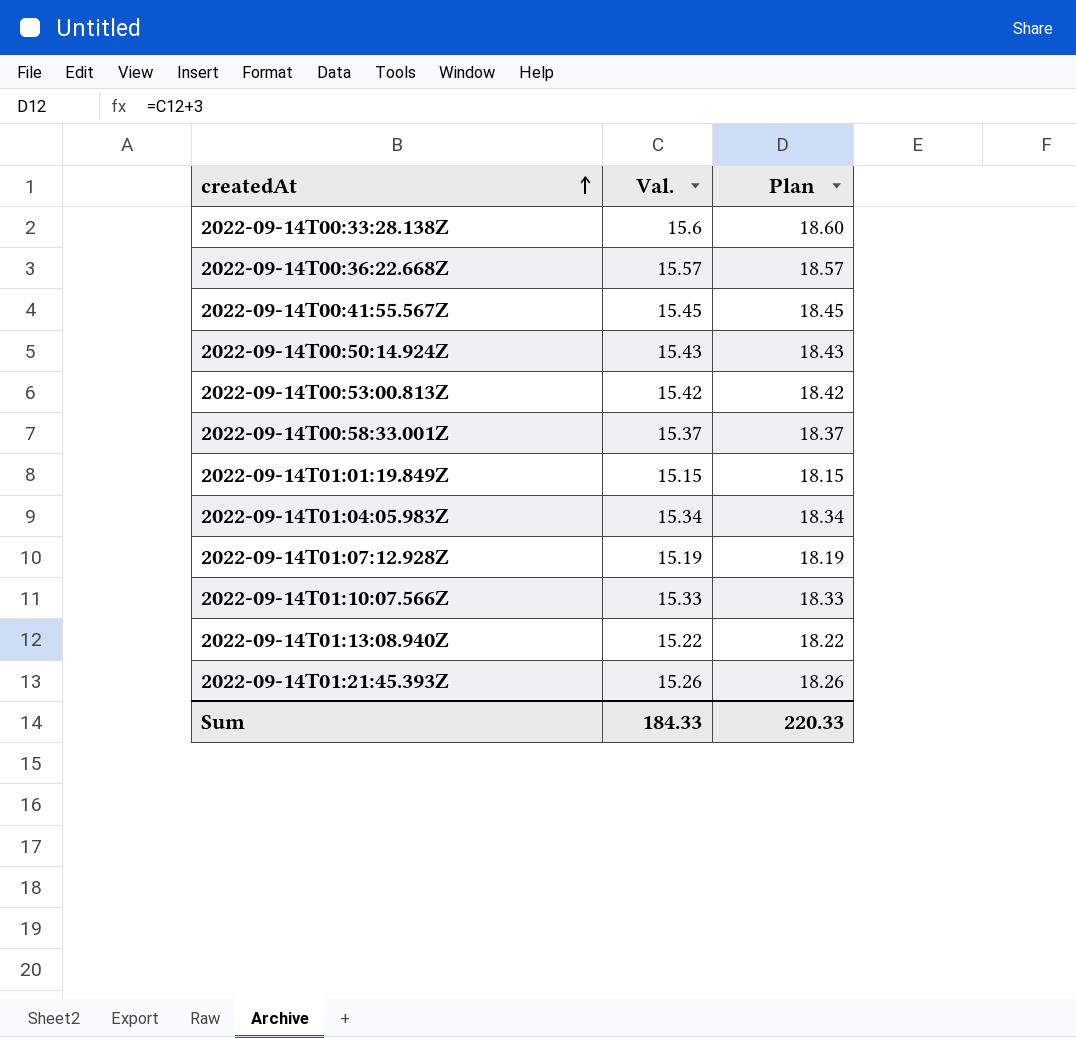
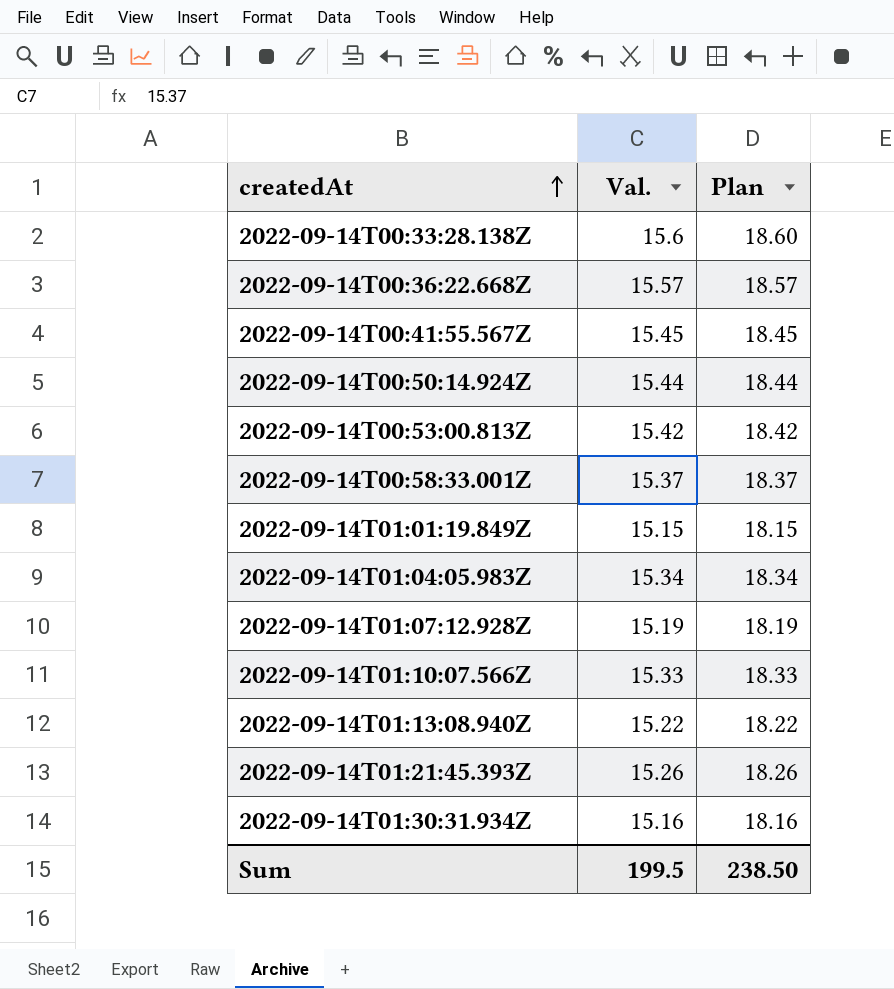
2022-09-14T00:50:14.924Z | Val.: 15.43 -> 15.44
2022-09-14T00:50:14.924Z | Plan: 18.43 -> 18.44
row 2022-09-14T01:30:31.934Z: none -> 15.16 | 18.16
Sum | Val.: 184.33 -> 199.5
Sum | Plan: 220.33 -> 238.50

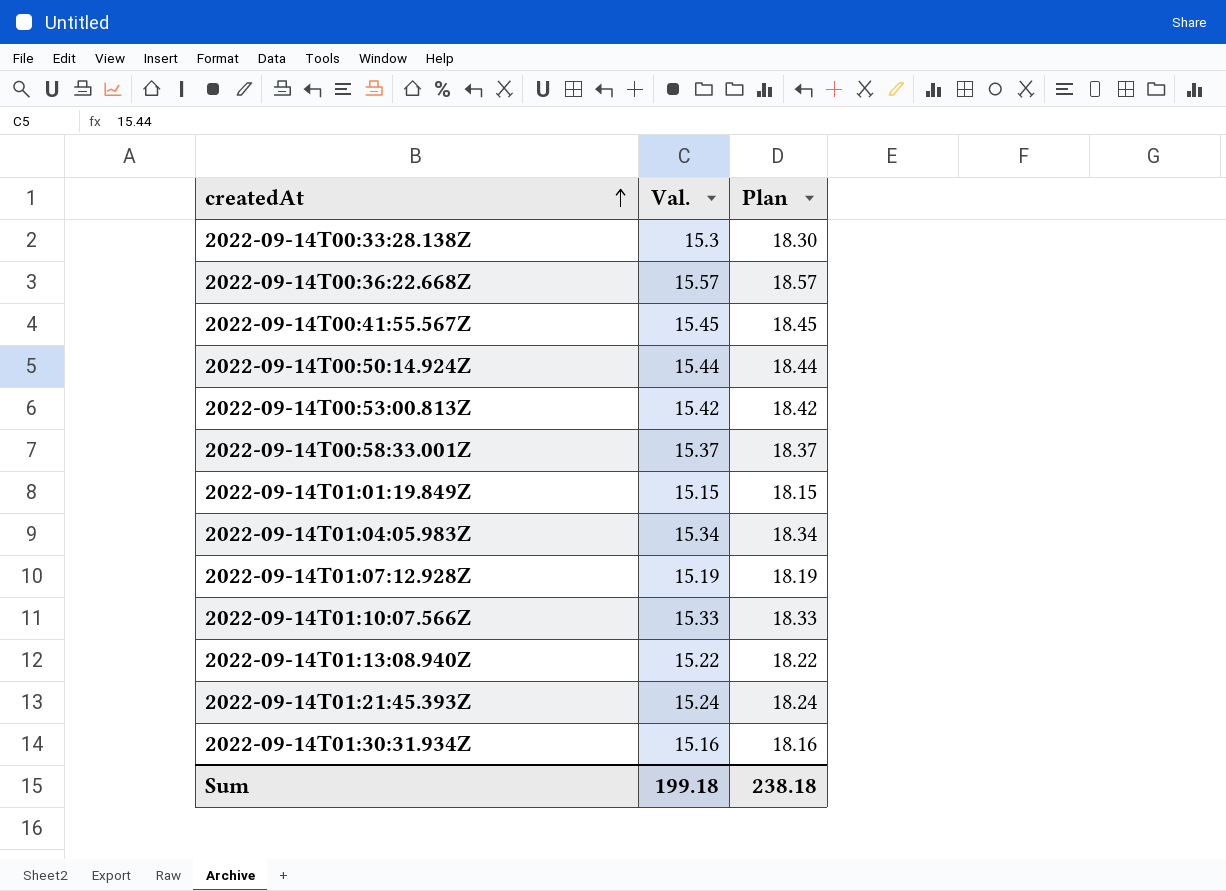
2022-09-14T00:33:28.138Z | Val.: 15.6 -> 15.3
2022-09-14T00:33:28.138Z | Plan: 18.60 -> 18.30
2022-09-14T01:21:45.393Z | Val.: 15.26 -> 15.24
2022-09-14T01:21:45.393Z | Plan: 18.26 -> 18.24
Sum | Val.: 199.5 -> 199.18
Sum | Plan: 238.50 -> 238.18

